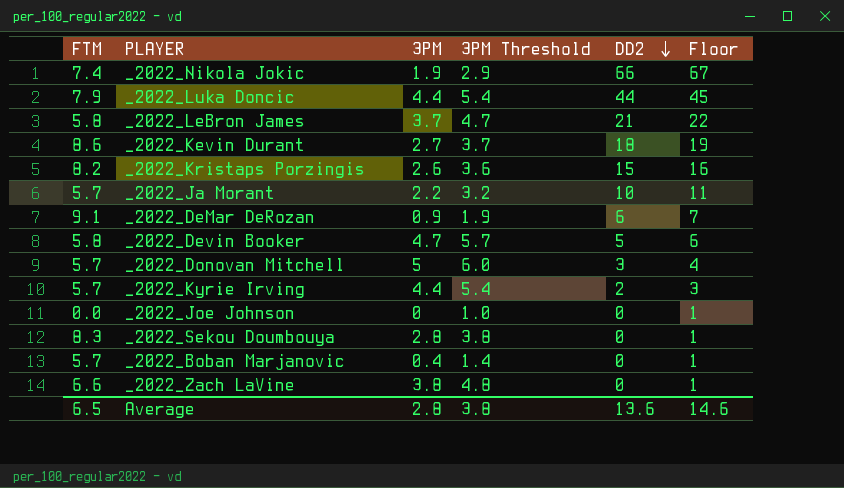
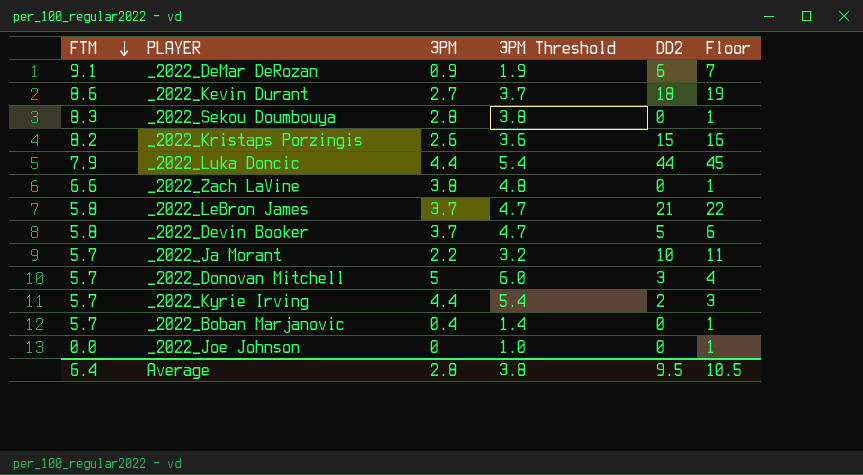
row order: DD2 descending -> FTM descending
row _2022_Nikola Jokic: 7.4 | 1.9 | 2.9 | 66 | 67 -> none
_2022_Devin Booker | 3PM: 4.7 -> 3.7
_2022_Devin Booker | 3PM Threshold: 5.7 -> 4.7
Average | FTM: 6.5 -> 6.4
Average | DD2: 13.6 -> 9.5
Average | Floor: 14.6 -> 10.5

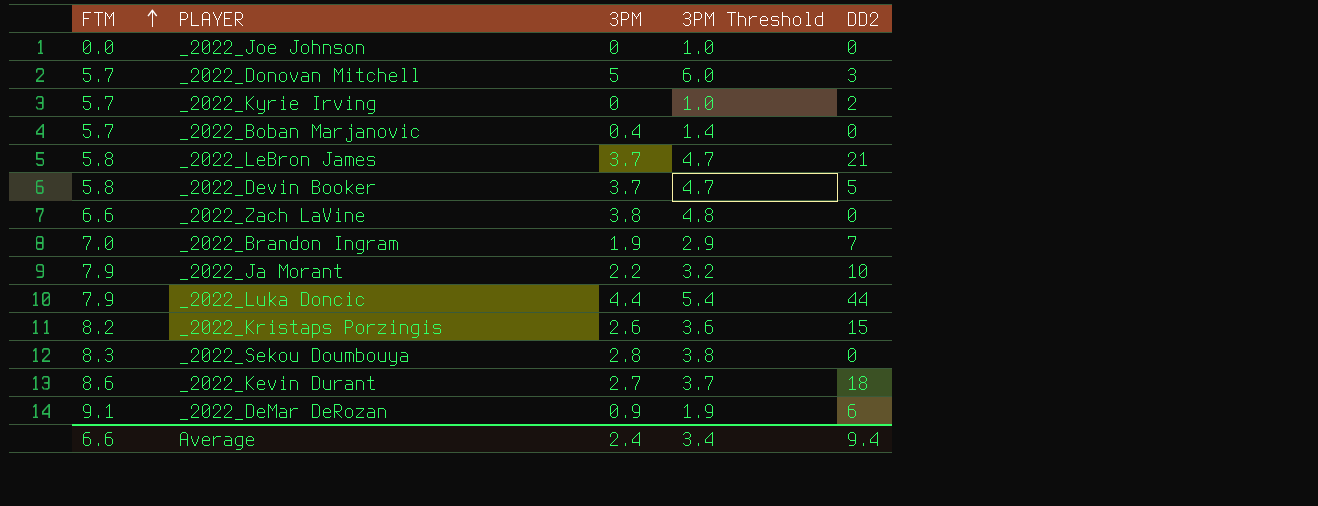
row order: FTM descending -> FTM ascending
column Floor | formula: [DD2] + 1 -> none
_2022_Kyrie Irving | 3PM: 4.4 -> 0
_2022_Kyrie Irving | 3PM Threshold: 5.4 -> 1.0
row _2022_Brandon Ingram: none -> 7.0 | 1.9 | 2.9 | 7
_2022_Ja Morant | FTM: 5.7 -> 7.9
Average | FTM: 6.4 -> 6.6
Average | 3PM: 2.8 -> 2.4
Average | 3PM Threshold: 3.8 -> 3.4
Average | DD2: 9.5 -> 9.4

